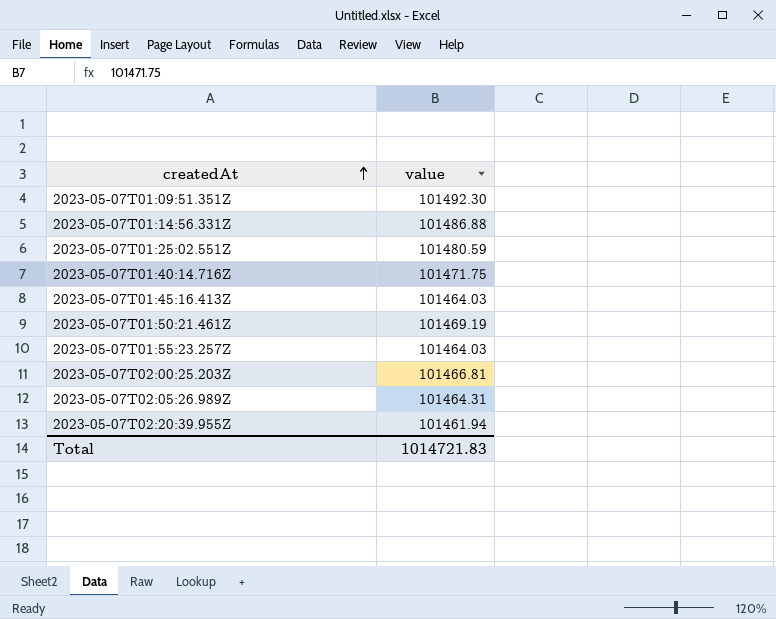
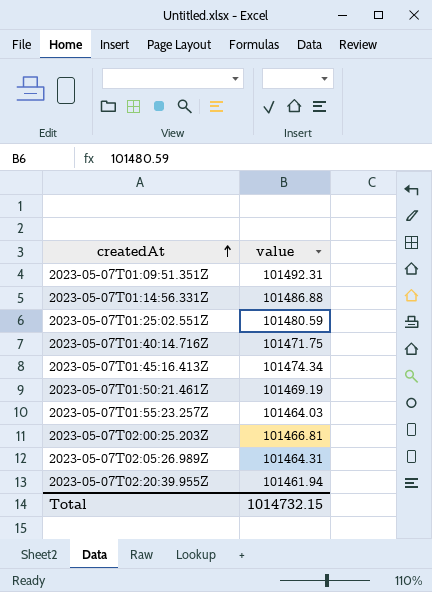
2023-05-07T01:09:51.351Z | value: 101492.30 -> 101492.31
2023-05-07T01:45:16.413Z | value: 101464.03 -> 101474.34
Total | value: 1014721.83 -> 1014732.15

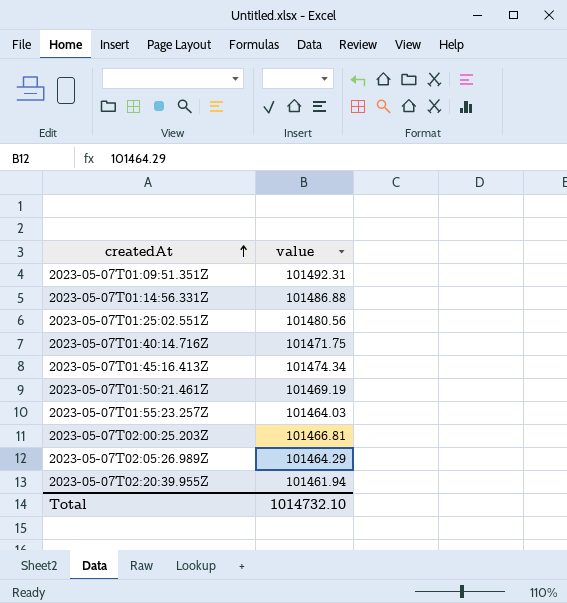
2023-05-07T01:25:02.551Z | value: 101480.59 -> 101480.56
2023-05-07T02:05:26.989Z | value: 101464.31 -> 101464.29
Total | value: 1014732.15 -> 1014732.10

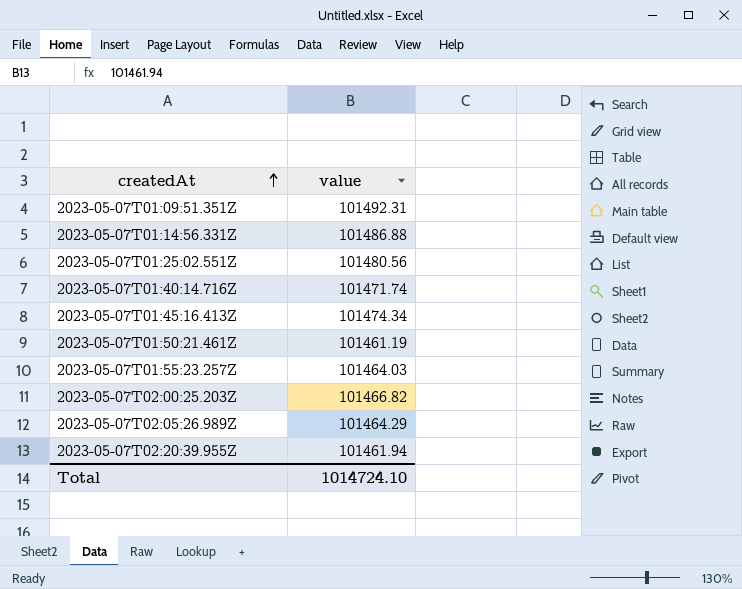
2023-05-07T01:40:14.716Z | value: 101471.75 -> 101471.74
2023-05-07T01:50:21.461Z | value: 101469.19 -> 101461.19
2023-05-07T02:00:25.203Z | value: 101466.81 -> 101466.82
Total | value: 1014732.10 -> 1014724.10

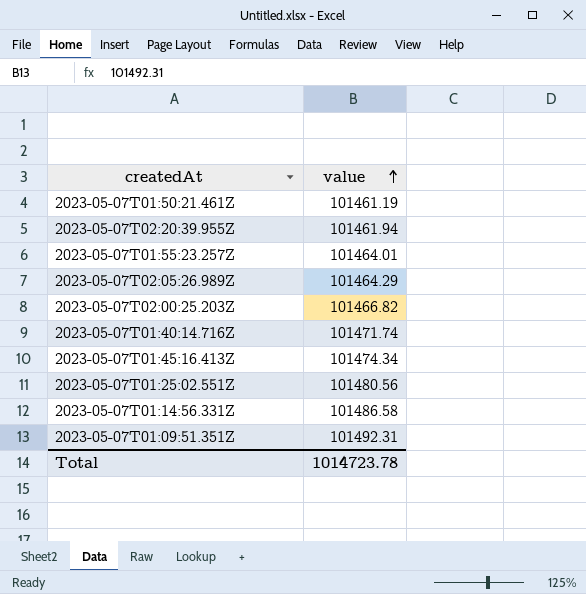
row order: createdAt ascending -> value ascending
2023-05-07T01:55:23.257Z | value: 101464.03 -> 101464.01
2023-05-07T01:14:56.331Z | value: 101486.88 -> 101486.58
Total | value: 1014724.10 -> 1014723.78

